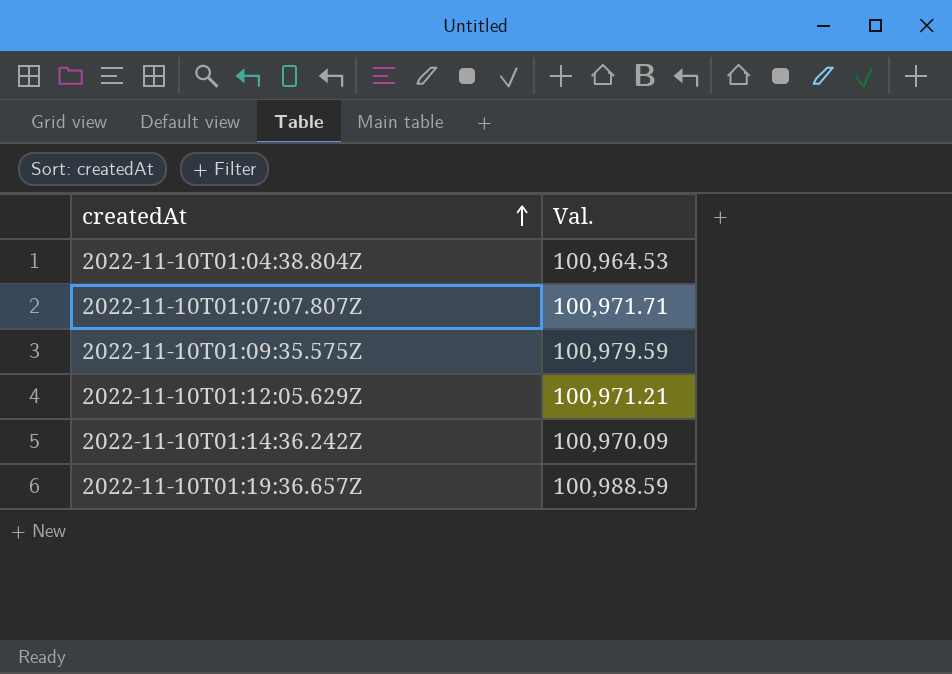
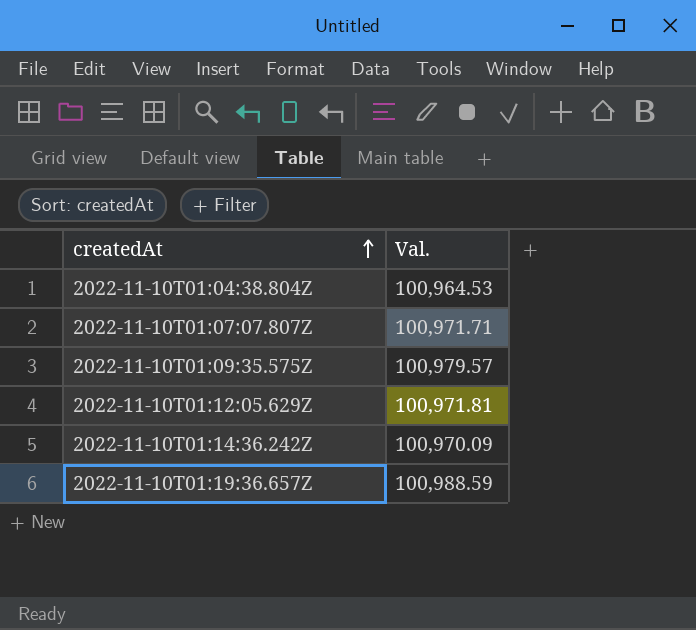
2022-11-10T01:09:35.575Z | Val.: 100,979.59 -> 100,979.57
2022-11-10T01:12:05.629Z | Val.: 100,971.21 -> 100,971.81

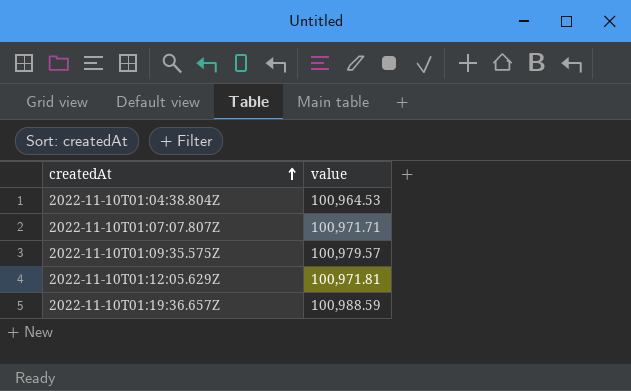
column name: Val. -> value
row 2022-11-10T01:14:36.242Z: 100,970.09 -> none

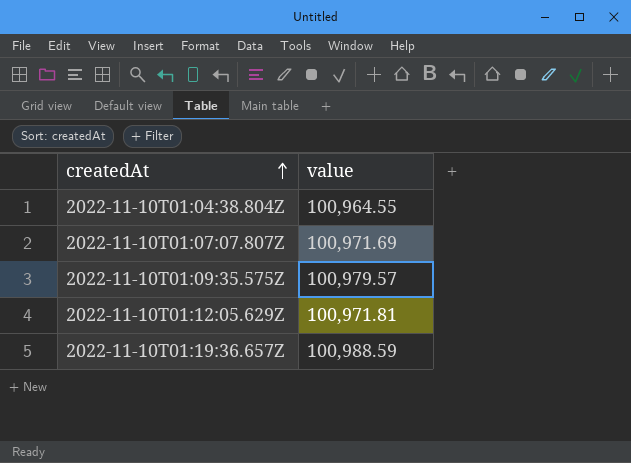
2022-11-10T01:04:38.804Z | value: 100,964.53 -> 100,964.55
2022-11-10T01:07:07.807Z | value: 100,971.71 -> 100,971.69

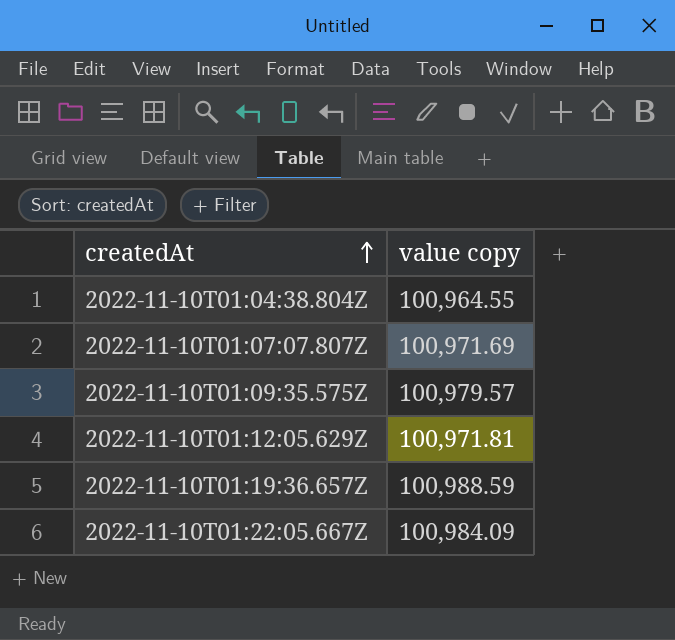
column name: value -> value copy
row 2022-11-10T01:22:05.667Z: none -> 100,984.09

